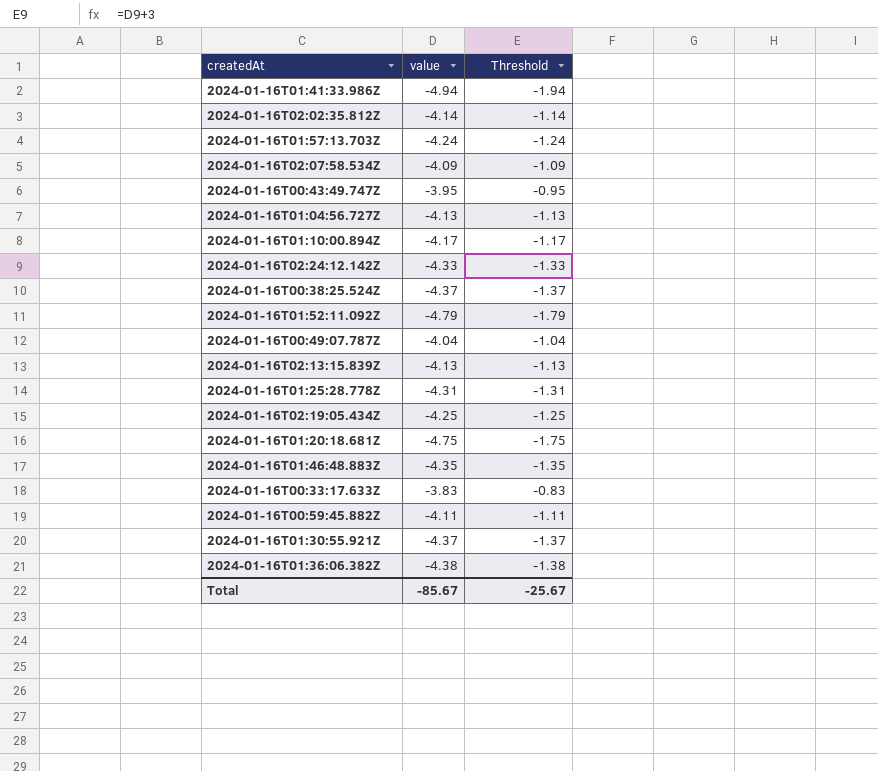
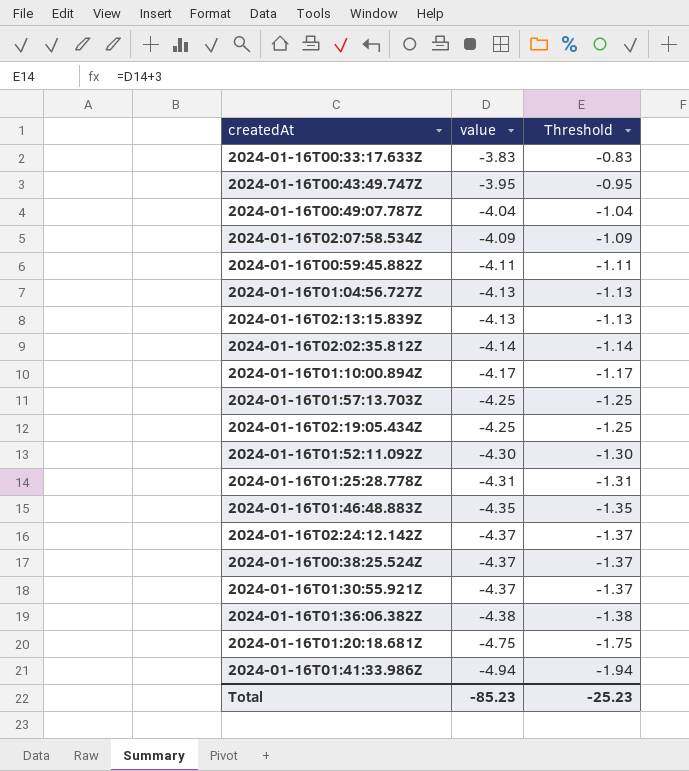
row order: none -> value descending
2024-01-16T01:57:13.703Z | value: -4.24 -> -4.25
2024-01-16T01:57:13.703Z | Threshold: -1.24 -> -1.25
2024-01-16T01:52:11.092Z | value: -4.79 -> -4.30
2024-01-16T01:52:11.092Z | Threshold: -1.79 -> -1.30
2024-01-16T02:24:12.142Z | value: -4.33 -> -4.37
2024-01-16T02:24:12.142Z | Threshold: -1.33 -> -1.37
Total | value: -85.67 -> -85.23
Total | Threshold: -25.67 -> -25.23

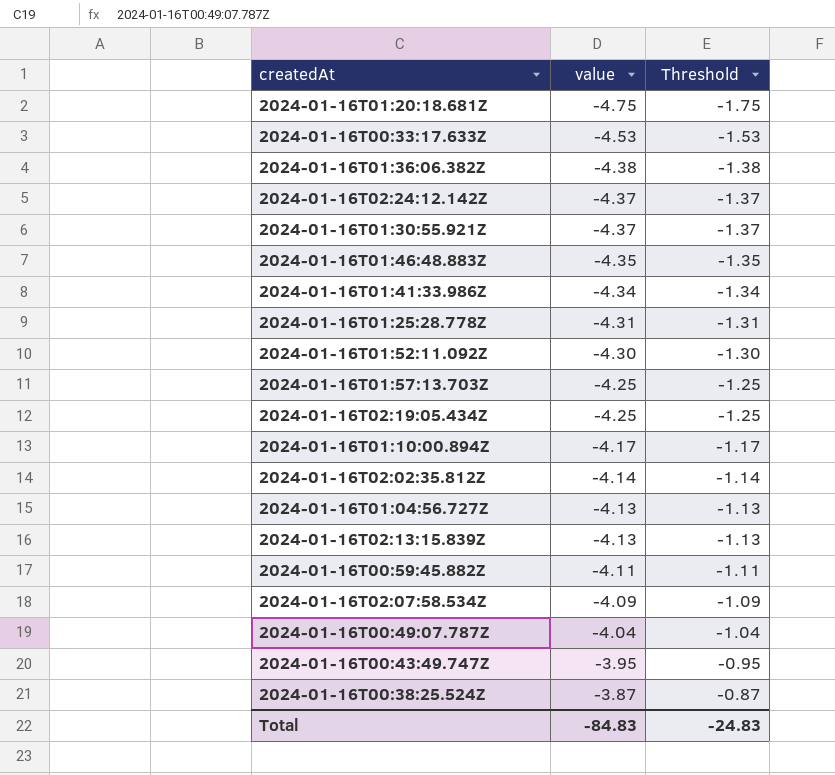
row order: value descending -> value ascending
2024-01-16T00:33:17.633Z | value: -3.83 -> -4.53
2024-01-16T00:33:17.633Z | Threshold: -0.83 -> -1.53
2024-01-16T01:41:33.986Z | value: -4.94 -> -4.34
2024-01-16T01:41:33.986Z | Threshold: -1.94 -> -1.34
2024-01-16T00:38:25.524Z | value: -4.37 -> -3.87
2024-01-16T00:38:25.524Z | Threshold: -1.37 -> -0.87
Total | value: -85.23 -> -84.83
Total | Threshold: -25.23 -> -24.83

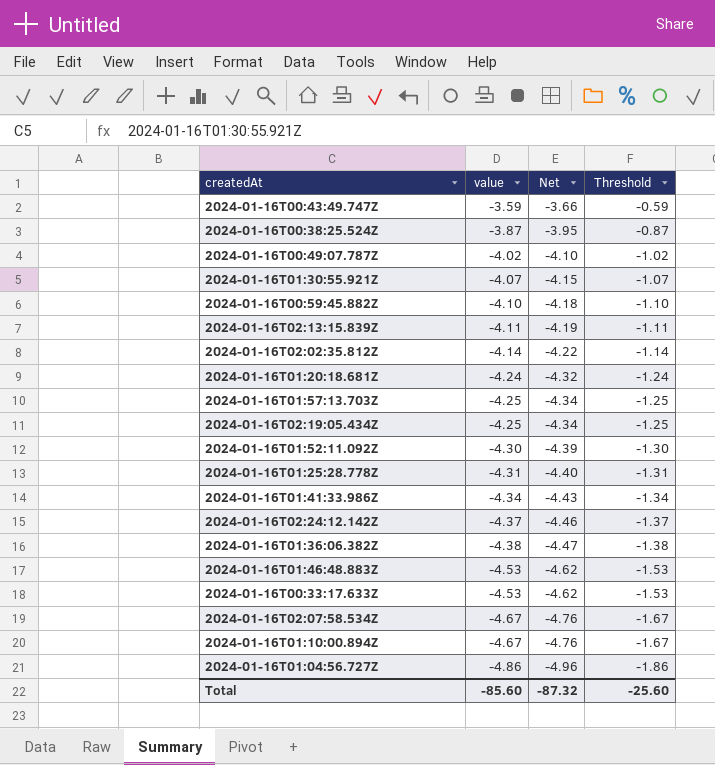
row order: value ascending -> value descending
column Net | formula: none -> [value] * 1.02
2024-01-16T00:43:49.747Z | value: -3.95 -> -3.59
2024-01-16T00:43:49.747Z | Threshold: -0.95 -> -0.59
2024-01-16T00:49:07.787Z | value: -4.04 -> -4.02
2024-01-16T00:49:07.787Z | Threshold: -1.04 -> -1.02
2024-01-16T01:30:55.921Z | value: -4.37 -> -4.07
2024-01-16T01:30:55.921Z | Threshold: -1.37 -> -1.07
2024-01-16T00:59:45.882Z | value: -4.11 -> -4.10
2024-01-16T00:59:45.882Z | Threshold: -1.11 -> -1.10
2024-01-16T02:13:15.839Z | value: -4.13 -> -4.11
2024-01-16T02:13:15.839Z | Threshold: -1.13 -> -1.11
2024-01-16T01:20:18.681Z | value: -4.75 -> -4.24
2024-01-16T01:20:18.681Z | Threshold: -1.75 -> -1.24
2024-01-16T01:46:48.883Z | value: -4.35 -> -4.53
2024-01-16T01:46:48.883Z | Threshold: -1.35 -> -1.53
2024-01-16T02:07:58.534Z | value: -4.09 -> -4.67
2024-01-16T02:07:58.534Z | Threshold: -1.09 -> -1.67
2024-01-16T01:10:00.894Z | value: -4.17 -> -4.67
2024-01-16T01:10:00.894Z | Threshold: -1.17 -> -1.67
2024-01-16T01:04:56.727Z | value: -4.13 -> -4.86
2024-01-16T01:04:56.727Z | Threshold: -1.13 -> -1.86
Total | value: -84.83 -> -85.60
Total | Threshold: -24.83 -> -25.60

